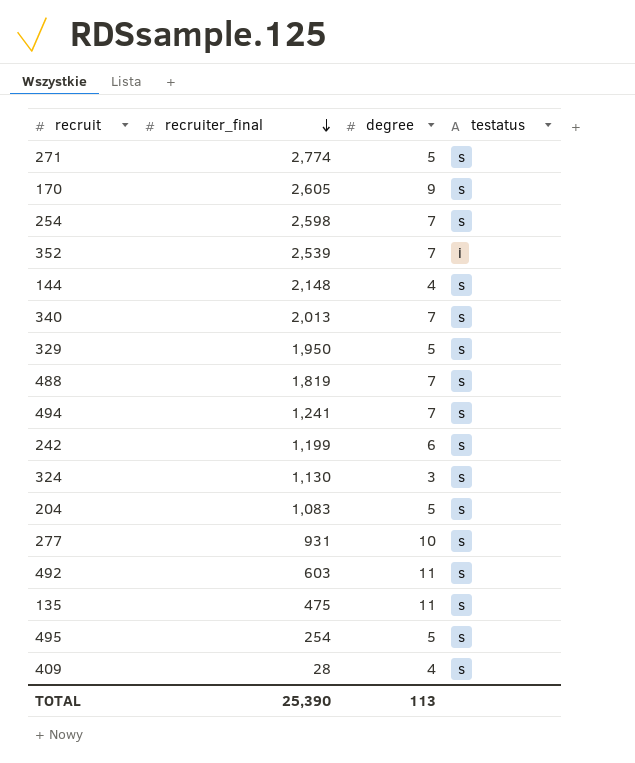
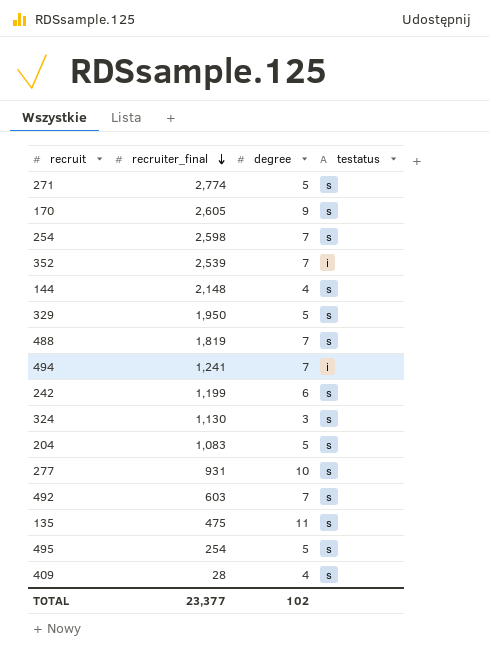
row 340: 2,013 | 7 | s -> none
494 | testatus: s -> i
492 | degree: 11 -> 7
TOTAL | recruiter_final: 25,390 -> 23,377
TOTAL | degree: 113 -> 102

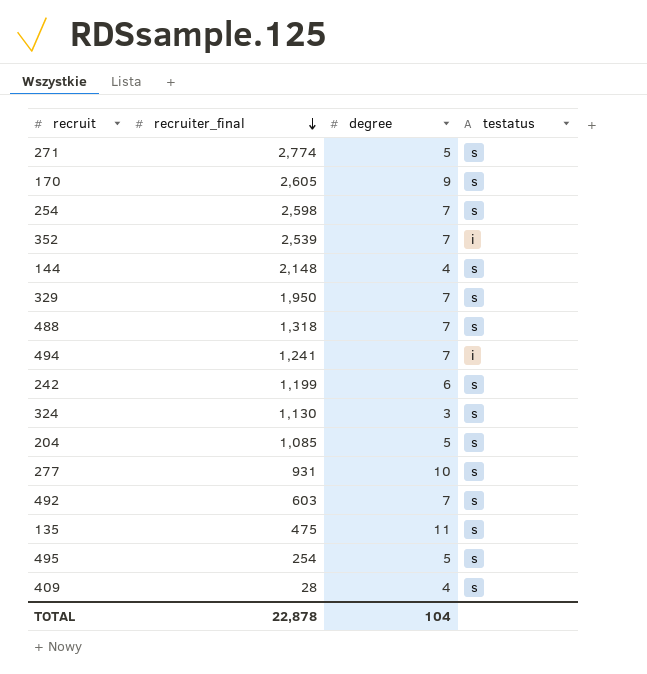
329 | degree: 5 -> 7
488 | recruiter_final: 1,819 -> 1,318
204 | recruiter_final: 1,083 -> 1,085
TOTAL | recruiter_final: 23,377 -> 22,878
TOTAL | degree: 102 -> 104

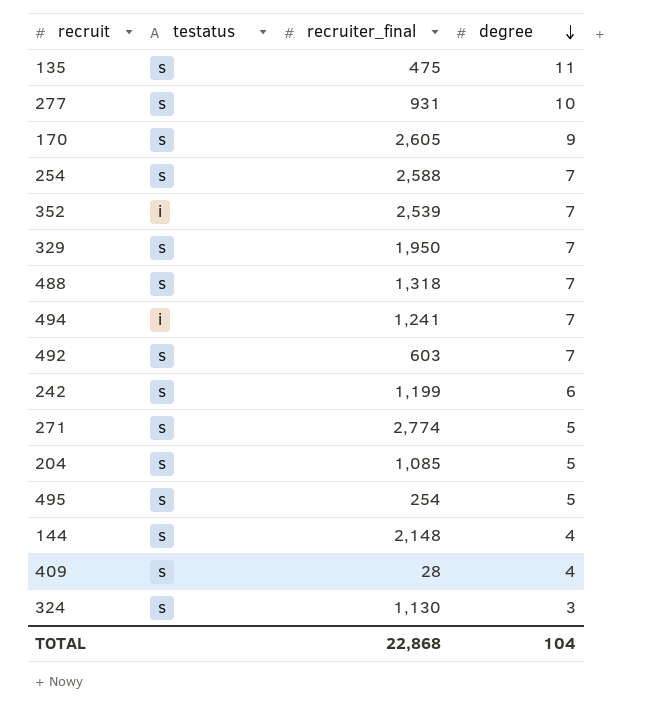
row order: recruiter_final descending -> degree descending
column testatus | position: 4 -> 2
254 | recruiter_final: 2,598 -> 2,588
TOTAL | recruiter_final: 22,878 -> 22,868

